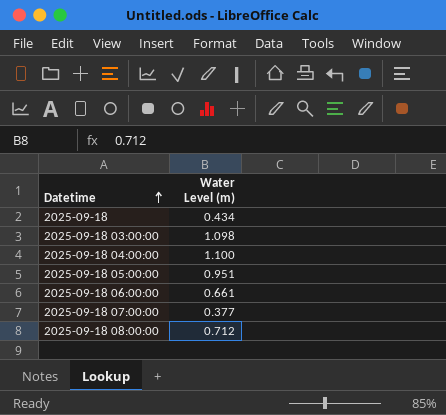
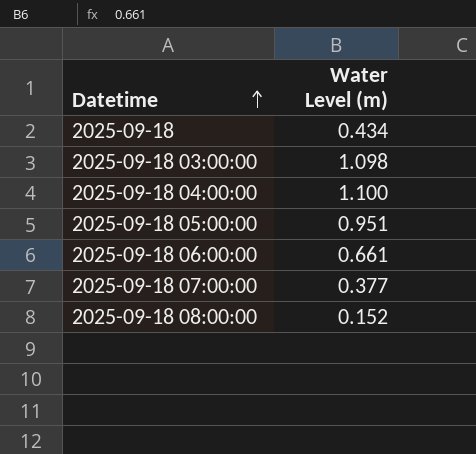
2025-09-18 08:00:00 | Water Level (m): 0.712 -> 0.152

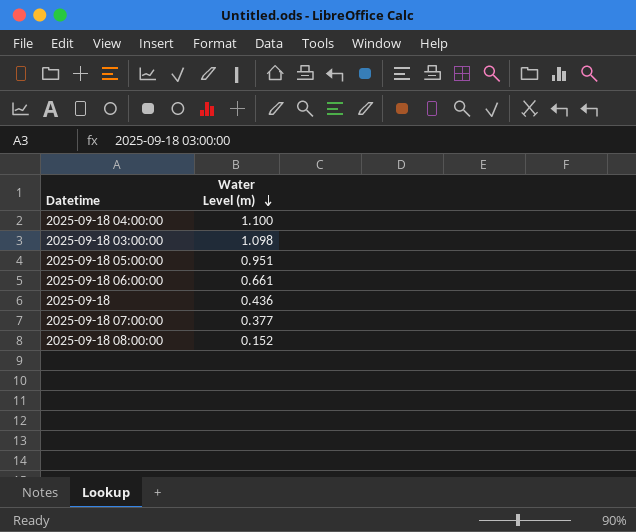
row order: Datetime ascending -> Water Level (m) descending
2025-09-18 | Water Level (m): 0.434 -> 0.436

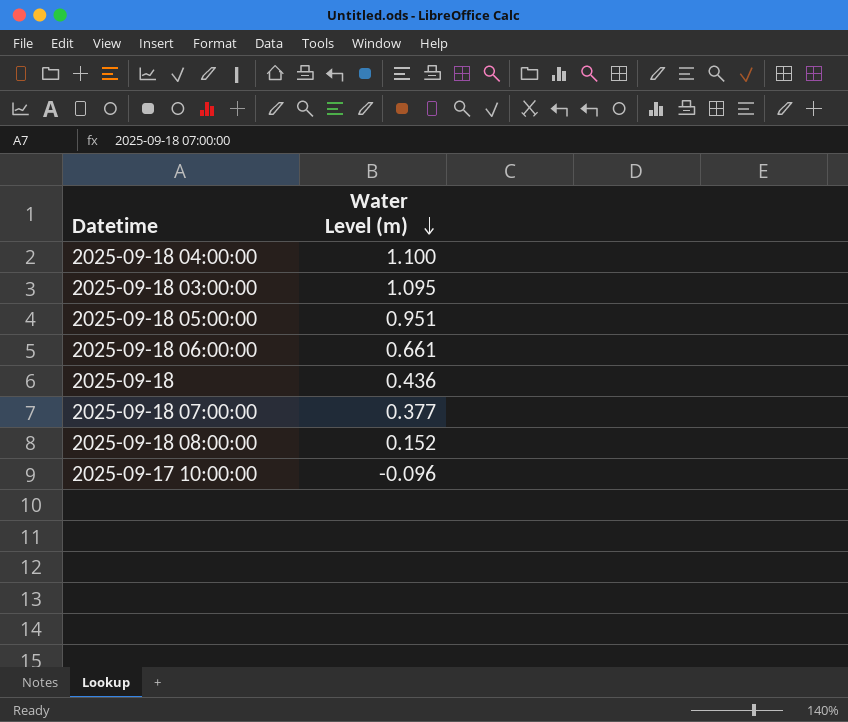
2025-09-18 03:00:00 | Water Level (m): 1.098 -> 1.095
row 2025-09-17 10:00:00: none -> -0.096

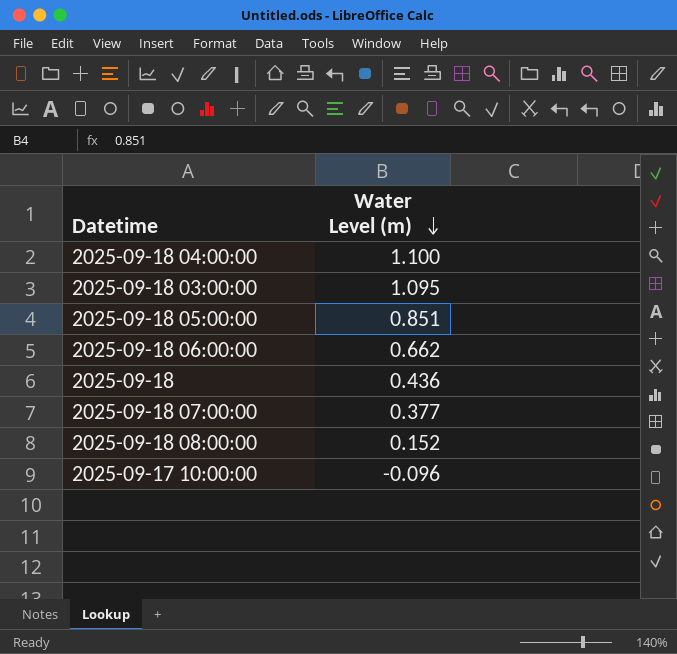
2025-09-18 05:00:00 | Water Level (m): 0.951 -> 0.851
2025-09-18 06:00:00 | Water Level (m): 0.661 -> 0.662

